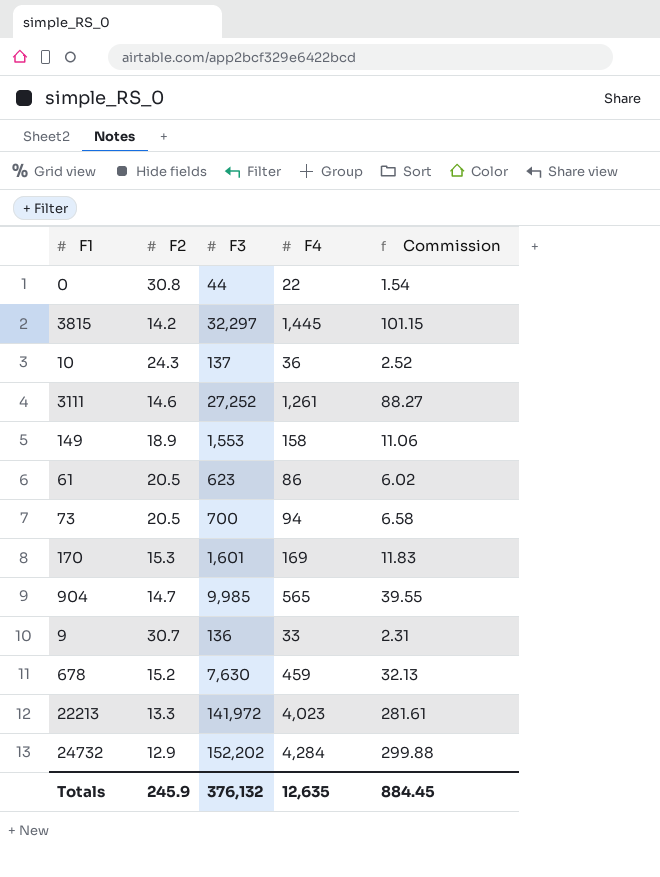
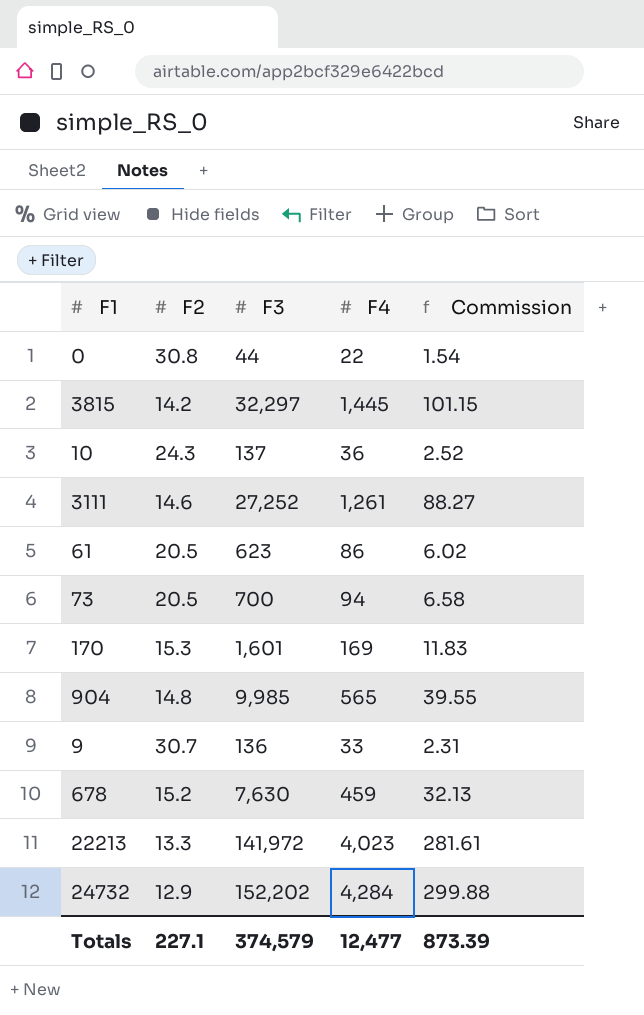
row 149: 18.9 | 1,553 | 158 | 11.06 -> none
904 | F2: 14.7 -> 14.8
Totals | F2: 245.9 -> 227.1
Totals | F3: 376,132 -> 374,579
Totals | F4: 12,635 -> 12,477
Totals | Commission: 884.45 -> 873.39

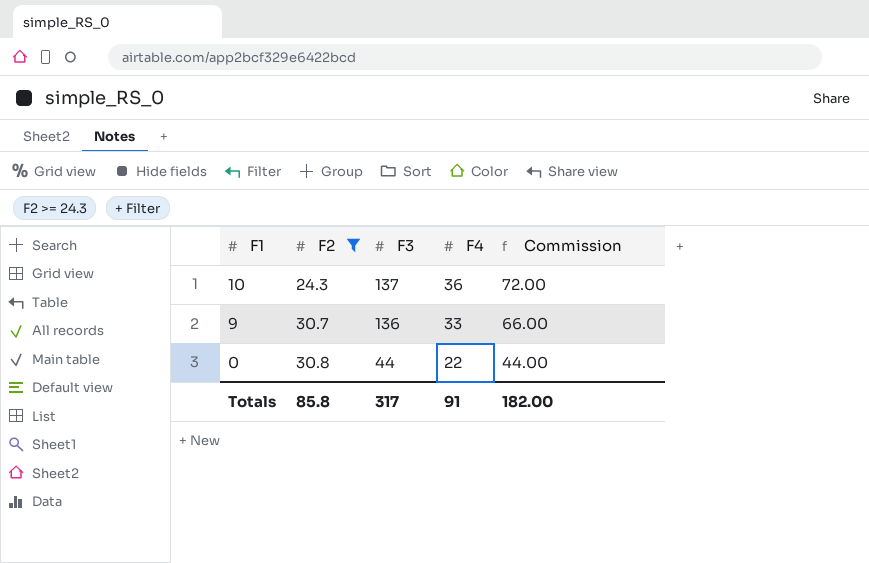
filter: none -> F2 >= 24.3
row order: none -> F1 descending
column Commission | formula: [F4] * 0.07 -> [F4] * 2
Totals | F2: 227.1 -> 85.8
Totals | F3: 374,579 -> 317
Totals | F4: 12,477 -> 91
Totals | Commission: 873.39 -> 182.00

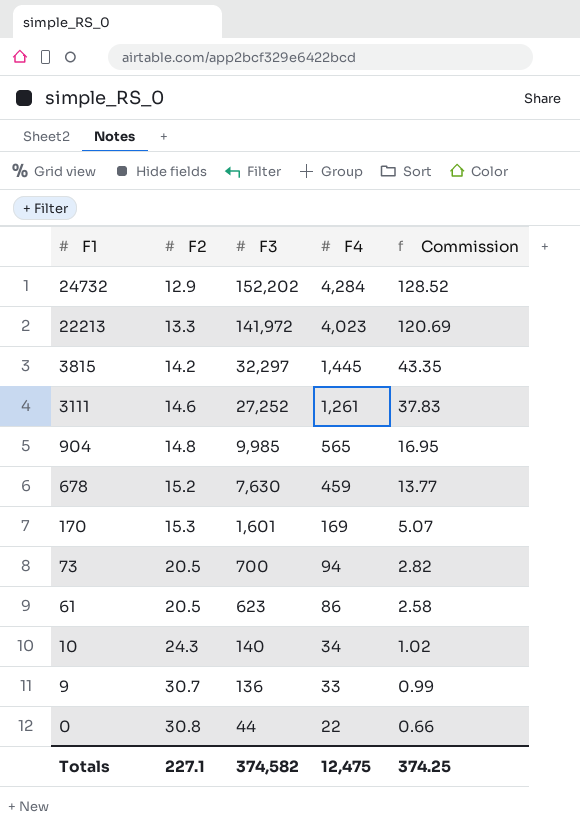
filter: F2 >= 24.3 -> none
column Commission | formula: [F4] * 2 -> [F4] * 0.03
10 | F3: 137 -> 140
10 | F4: 36 -> 34
Totals | F2: 85.8 -> 227.1
Totals | F3: 317 -> 374,582
Totals | F4: 91 -> 12,475
Totals | Commission: 182.00 -> 374.25

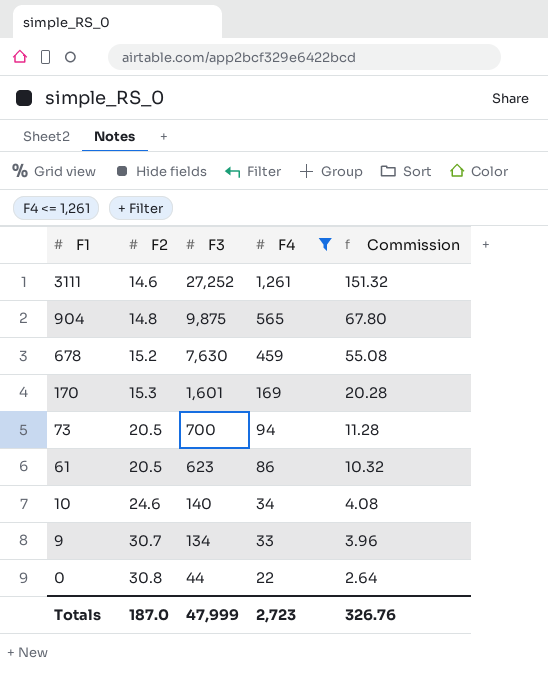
filter: none -> F4 <= 1,261
column Commission | formula: [F4] * 0.03 -> [F4] * 0.12
904 | F3: 9,985 -> 9,875
10 | F2: 24.3 -> 24.6
9 | F3: 136 -> 134
Totals | F2: 227.1 -> 187.0
Totals | F3: 374,582 -> 47,999
Totals | F4: 12,475 -> 2,723
Totals | Commission: 374.25 -> 326.76

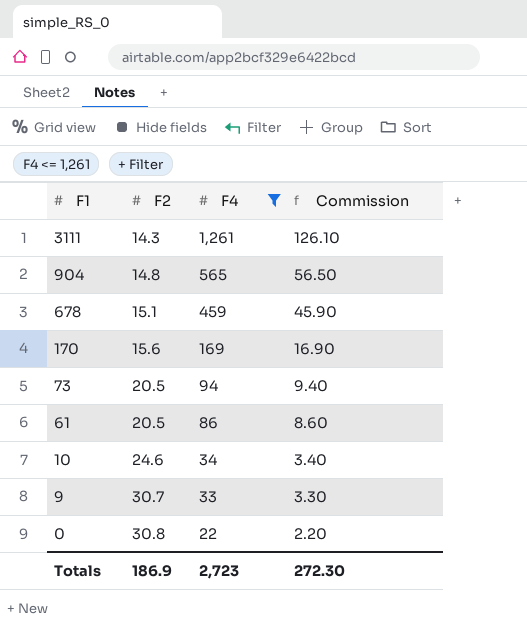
column F3 | position: 3 -> none
column Commission | formula: [F4] * 0.12 -> [F4] * 0.1
3111 | F2: 14.6 -> 14.3
678 | F2: 15.2 -> 15.1
170 | F2: 15.3 -> 15.6
Totals | F2: 187.0 -> 186.9
Totals | Commission: 326.76 -> 272.30

